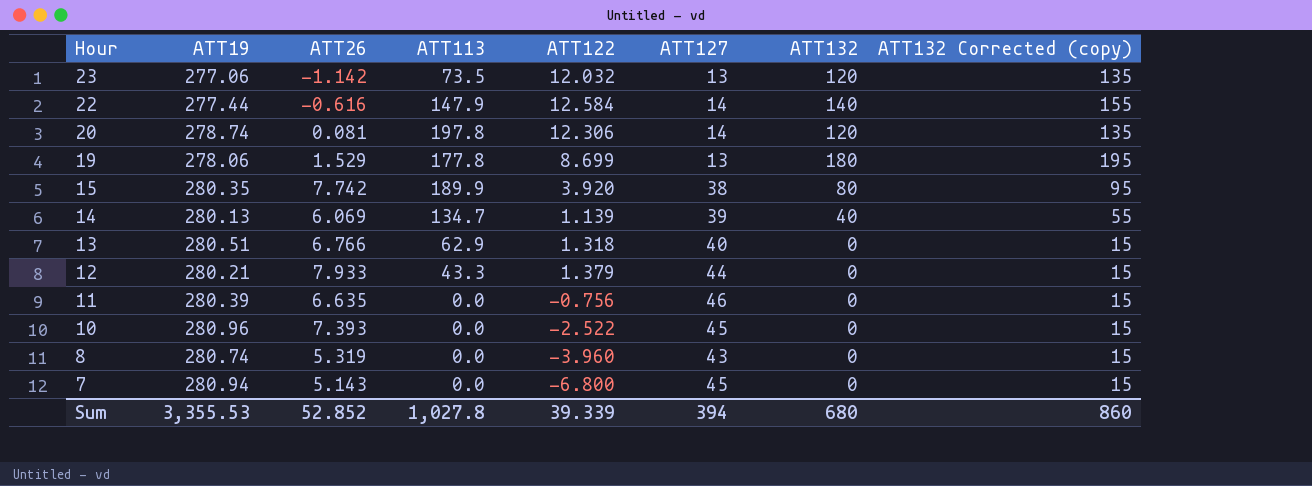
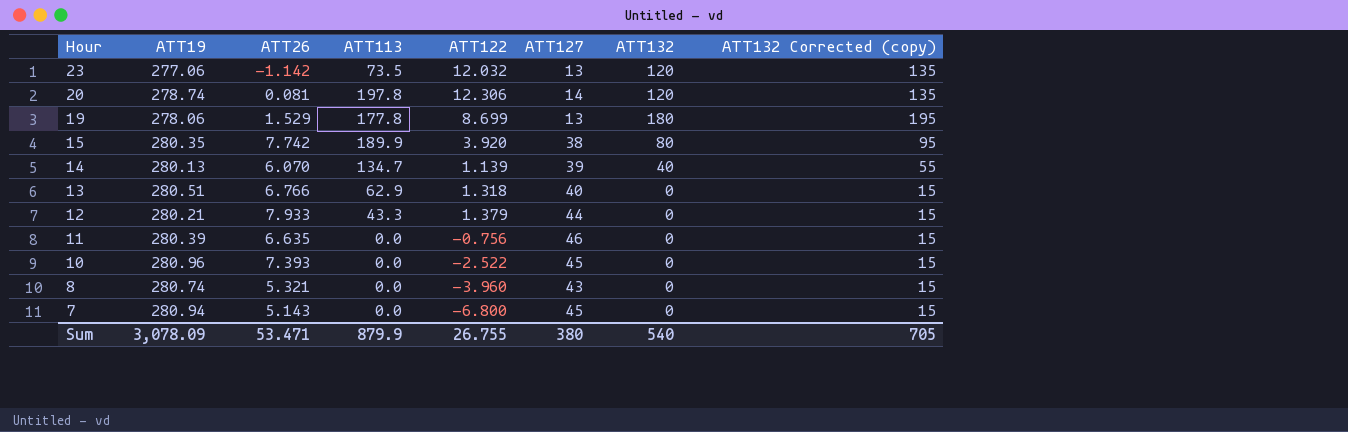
row 22: 277.44 | -0.616 | 147.9 | 12.584 | 14 | 140 | 155 -> none
14 | ATT26: 6.069 -> 6.070
8 | ATT26: 5.319 -> 5.321
Sum | ATT19: 3,355.53 -> 3,078.09
Sum | ATT26: 52.852 -> 53.471
Sum | ATT113: 1,027.8 -> 879.9
Sum | ATT122: 39.339 -> 26.755
Sum | ATT127: 394 -> 380
Sum | ATT132: 680 -> 540
Sum | ATT132 Corrected (copy): 860 -> 705

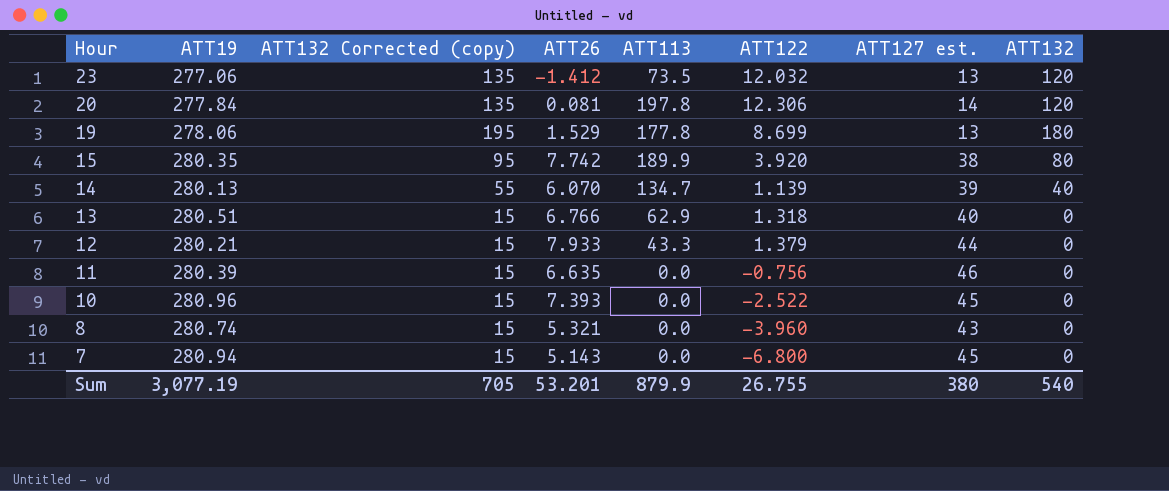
column ATT132 Corrected (copy) | position: 8 -> 3
column name: ATT127 -> ATT127 est.
23 | ATT26: -1.142 -> -1.412
20 | ATT19: 278.74 -> 277.84
Sum | ATT19: 3,078.09 -> 3,077.19
Sum | ATT26: 53.471 -> 53.201

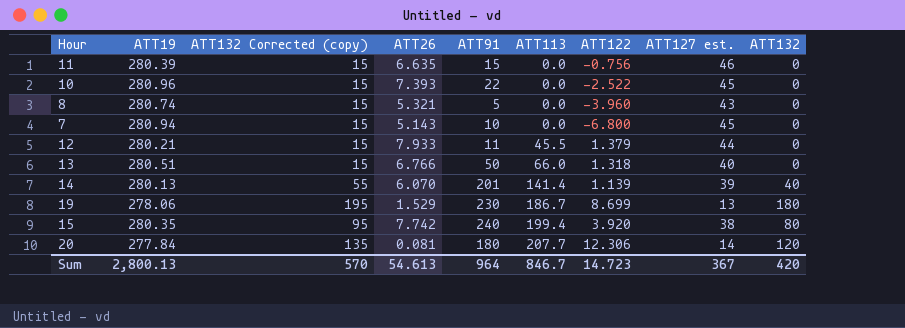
row order: Hour descending -> ATT113 ascending
column ATT91 | position: none -> 5
row 23: 277.06 | 135 | -1.412 | 73.5 | 12.032 | 13 | 120 -> none
12 | ATT113: 43.3 -> 45.5
13 | ATT113: 62.9 -> 66.0
14 | ATT113: 134.7 -> 141.4
19 | ATT113: 177.8 -> 186.7
15 | ATT113: 189.9 -> 199.4
20 | ATT113: 197.8 -> 207.7
Sum | ATT19: 3,077.19 -> 2,800.13
Sum | ATT132 Corrected (copy): 705 -> 570
Sum | ATT26: 53.201 -> 54.613
Sum | ATT113: 879.9 -> 846.7
Sum | ATT122: 26.755 -> 14.723
Sum | ATT127 est.: 380 -> 367
Sum | ATT132: 540 -> 420

